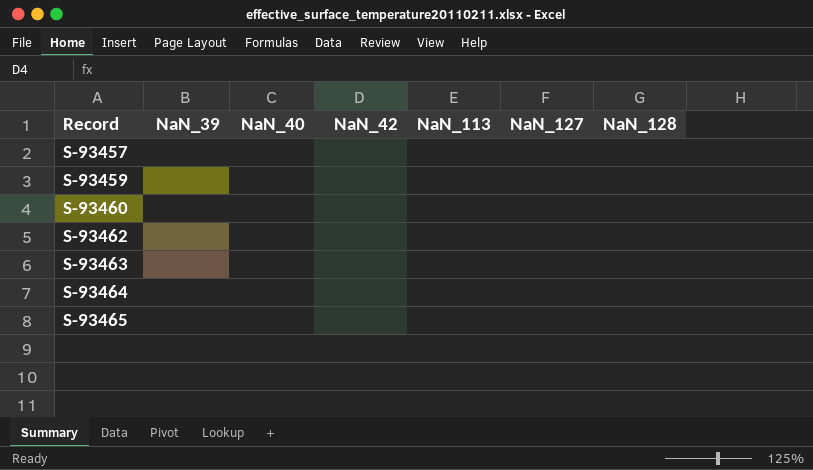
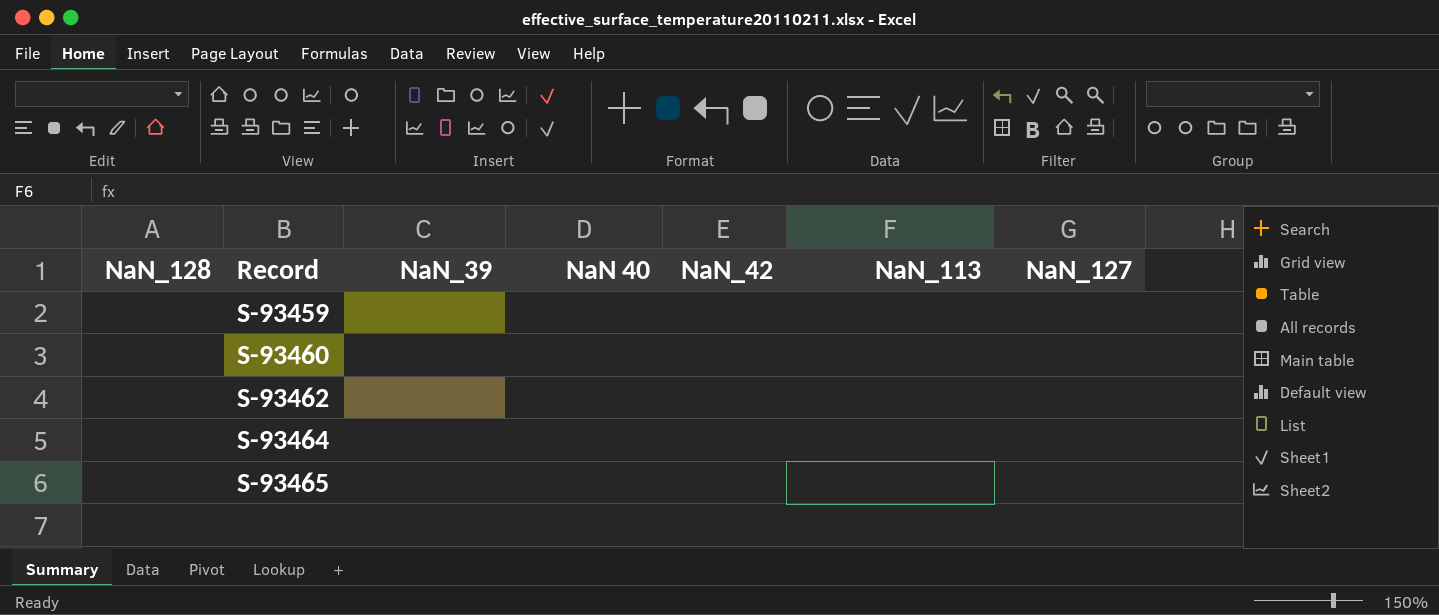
column NaN_128 | position: 7 -> 1
column name: NaN_40 -> NaN 40
row S-93457: none | none | none | none | none | none -> none
row S-93463: none | none | none | none | none | none -> none

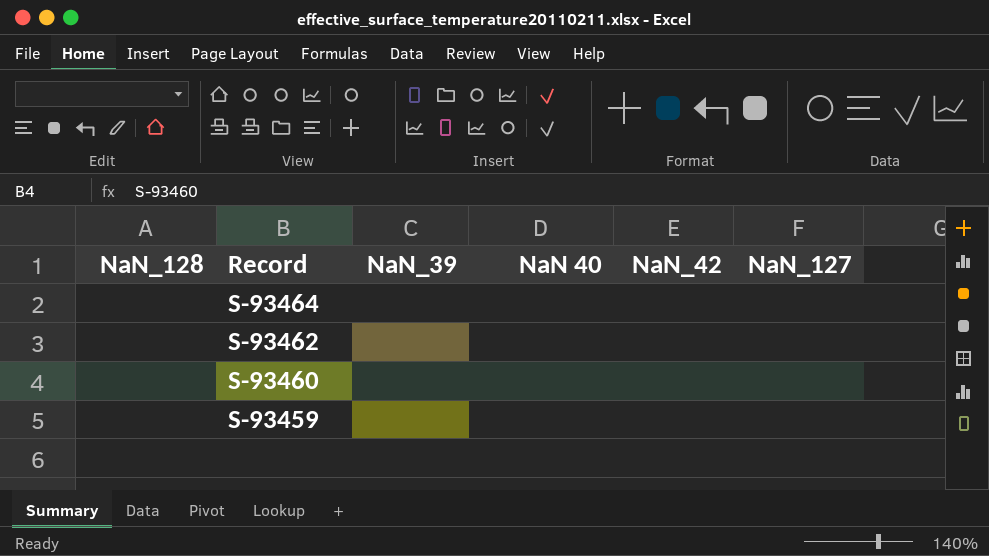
row order: Record ascending -> Record descending
column NaN_113 | position: 6 -> none
row S-93465: none | none | none | none | none | none -> none

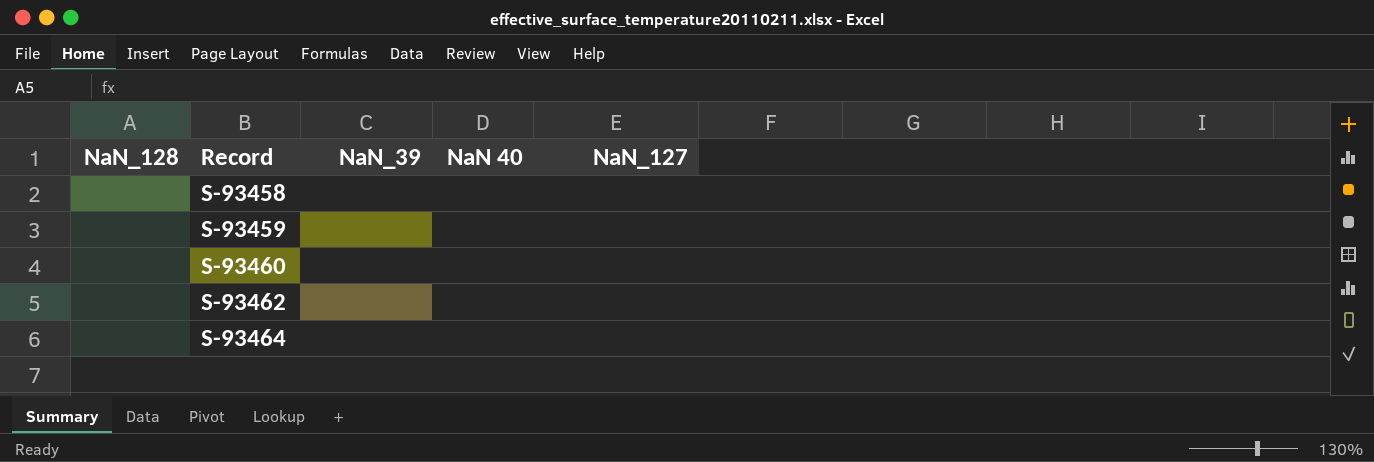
row order: Record descending -> Record ascending
column NaN_42 | position: 5 -> none
row S-93458: none -> none | none | none | none

